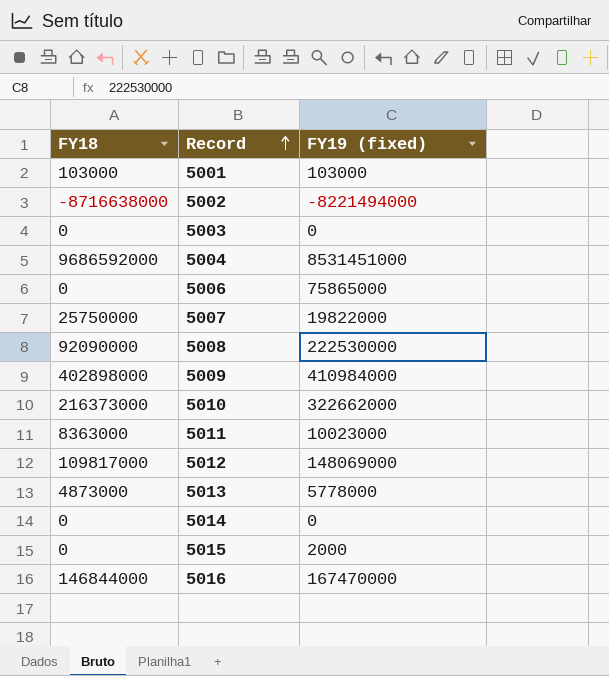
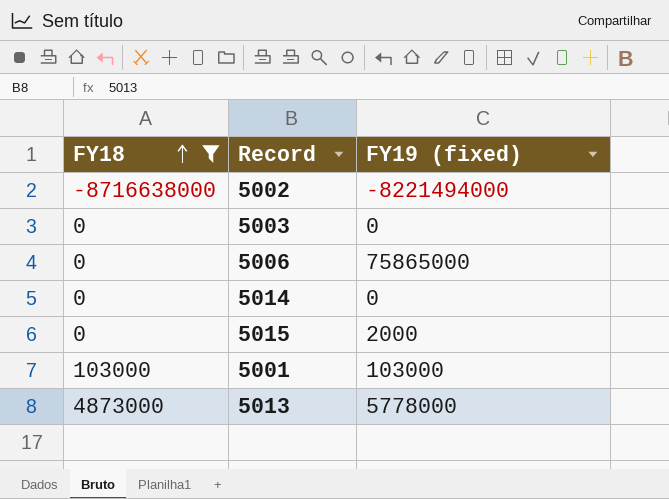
filter: none -> FY18 <= 4873000
row order: Record ascending -> FY18 ascending

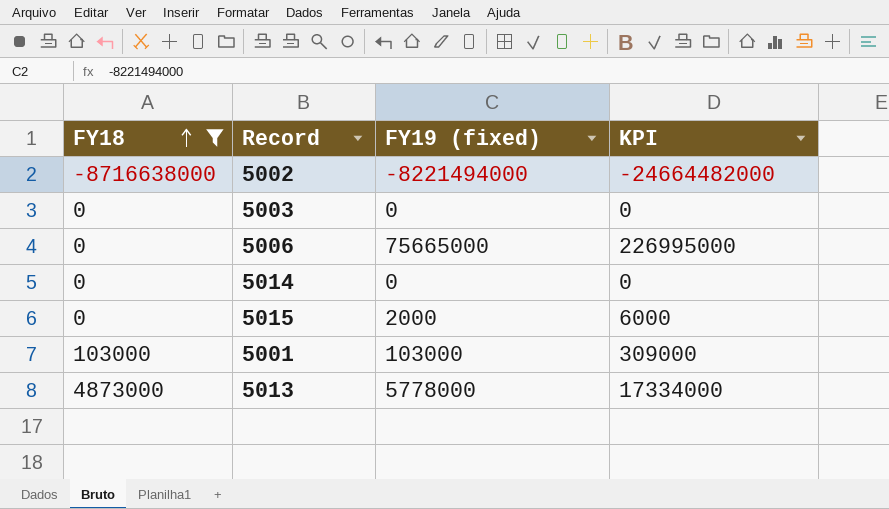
column KPI | formula: none -> [FY19 (fixed)] * 3
5006 | FY19 (fixed): 75865000 -> 75665000

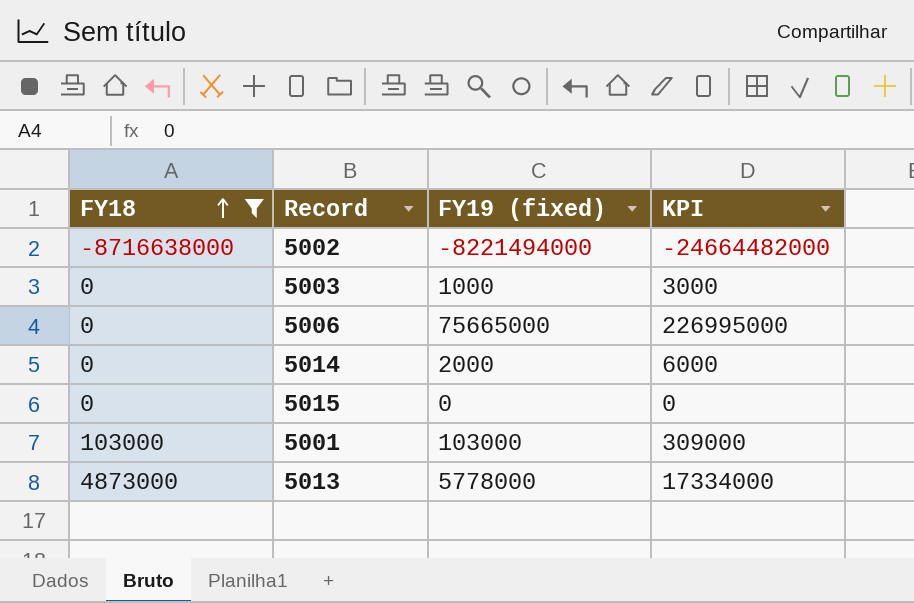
5003 | FY19 (fixed): 0 -> 1000
5003 | KPI: 0 -> 3000
5014 | FY19 (fixed): 0 -> 2000
5014 | KPI: 0 -> 6000
5015 | FY19 (fixed): 2000 -> 0
5015 | KPI: 6000 -> 0

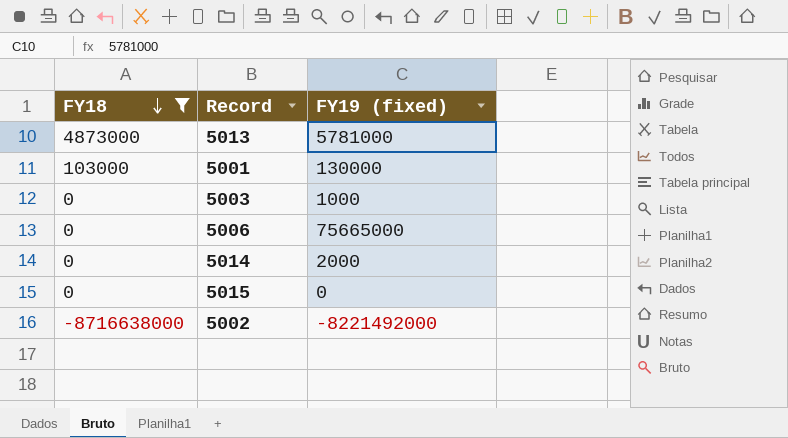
row order: FY18 ascending -> FY18 descending
column KPI | formula: [FY19 (fixed)] * 3 -> none
5013 | FY19 (fixed): 5778000 -> 5781000
5001 | FY19 (fixed): 103000 -> 130000
5002 | FY19 (fixed): -8221494000 -> -8221492000

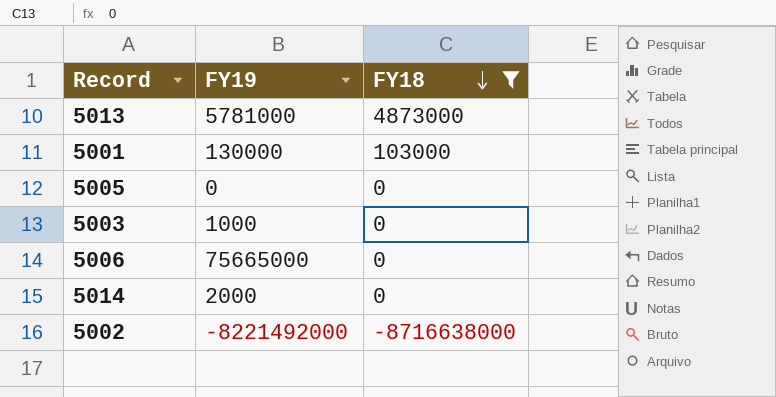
column name: FY19 (fixed) -> FY19
column FY18 | position: 1 -> 3
row 5015: 0 | 0 -> none
row 5005: none -> 0 | 0

